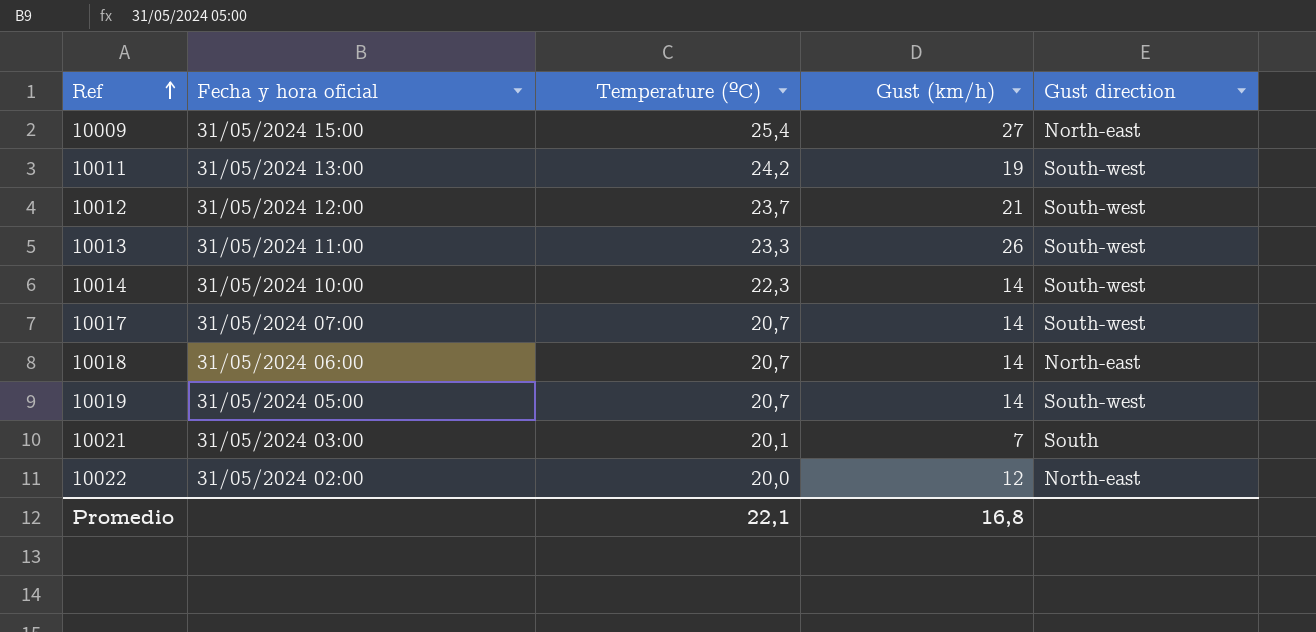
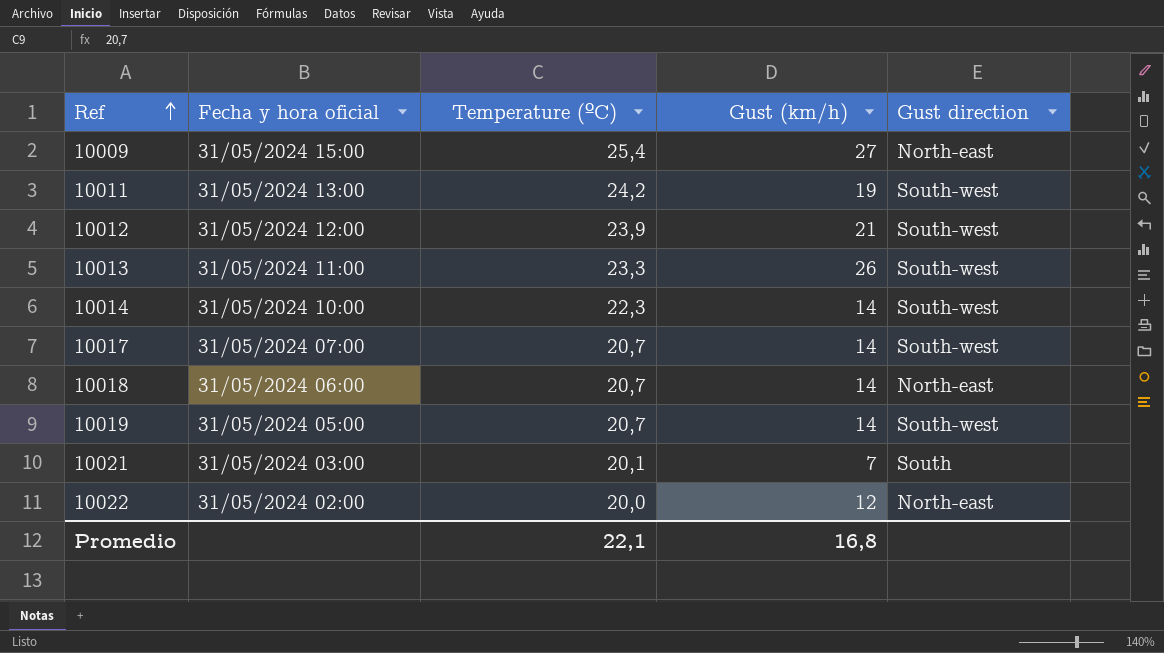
10012 | Temperature (ºC): 23,7 -> 23,9

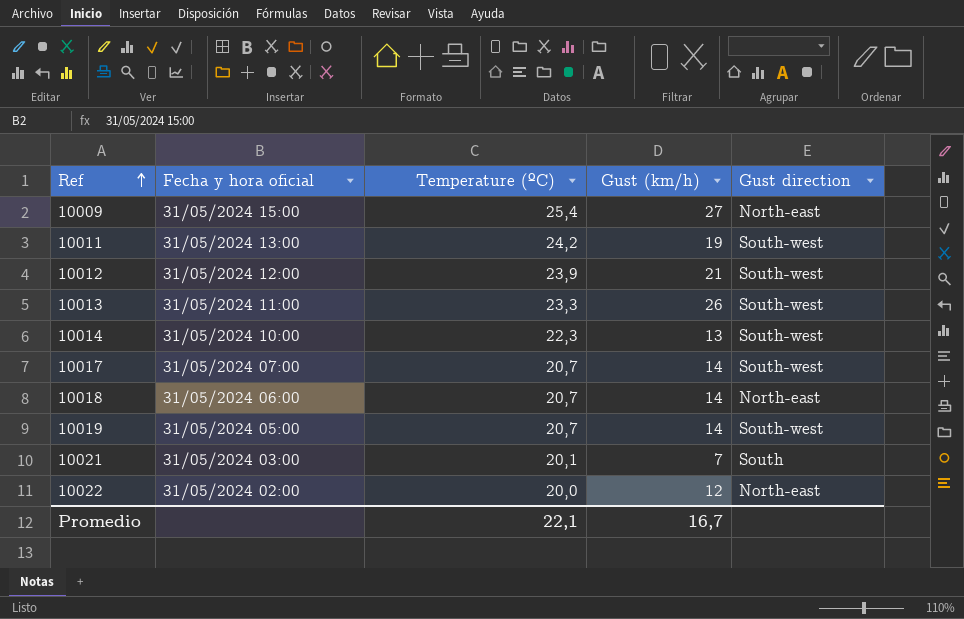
10014 | Gust (km/h): 14 -> 13
Promedio | Gust (km/h): 16,8 -> 16,7

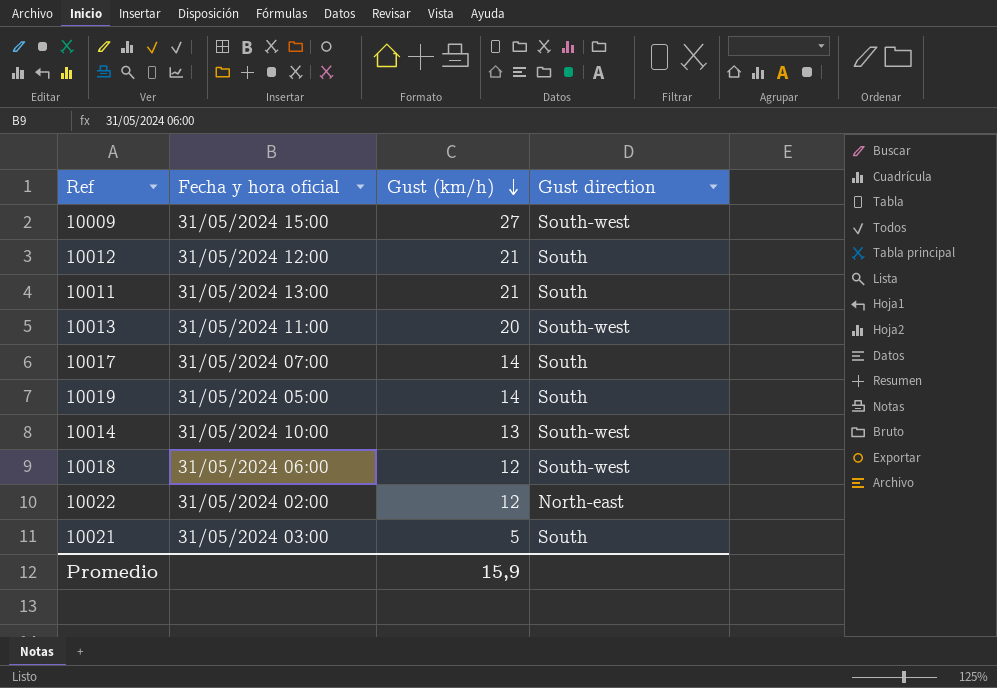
row order: Ref ascending -> Gust (km/h) descending
column Temperature (ºC) | position: 3 -> none
10009 | Gust direction: North-east -> South-west
10012 | Gust direction: South-west -> South
10011 | Gust (km/h): 19 -> 21
10011 | Gust direction: South-west -> South
10013 | Gust (km/h): 26 -> 20
10017 | Gust direction: South-west -> South
10019 | Gust direction: South-west -> South
10018 | Gust (km/h): 14 -> 12
10018 | Gust direction: North-east -> South-west
10021 | Gust (km/h): 7 -> 5
Promedio | Gust (km/h): 16,7 -> 15,9

